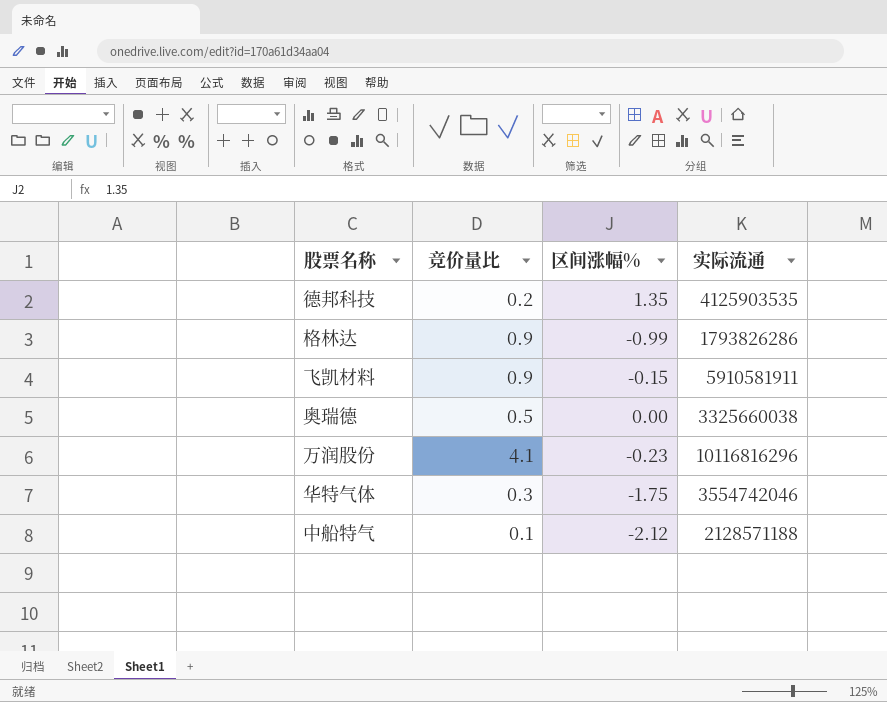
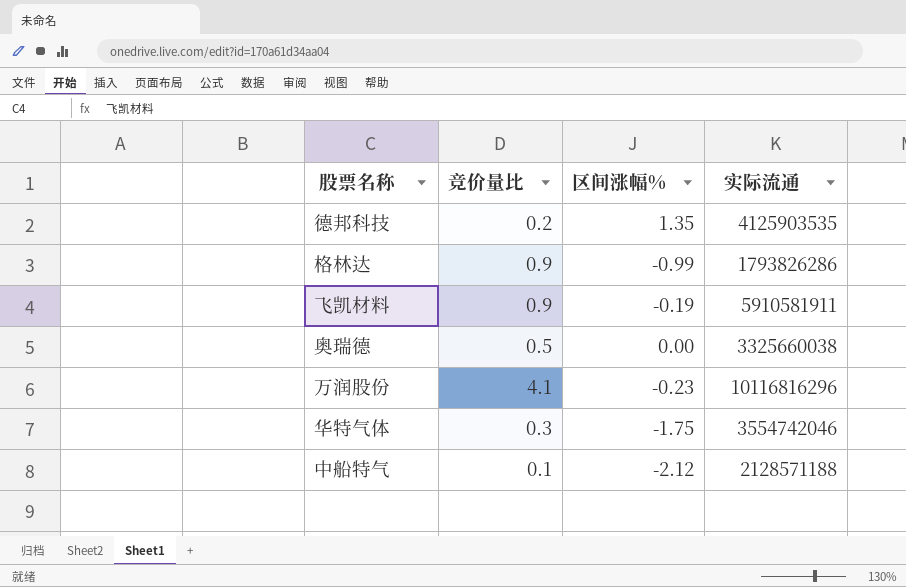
飞凯材料 | 区间涨幅%: -0.15 -> -0.19

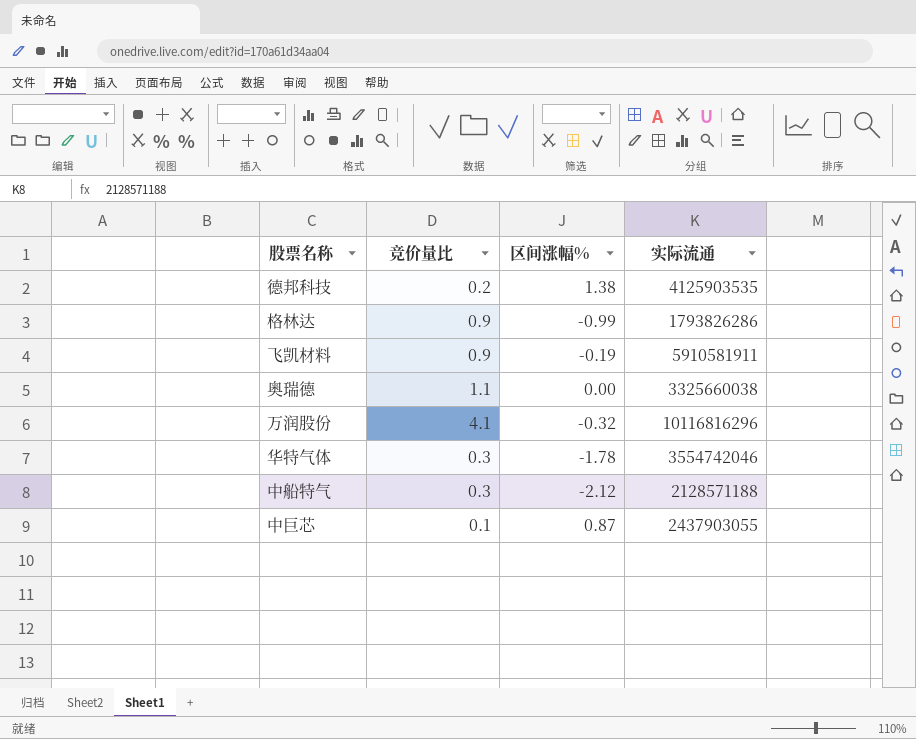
德邦科技 | 区间涨幅%: 1.35 -> 1.38
奥瑞德 | 竞价量比: 0.5 -> 1.1
万润股份 | 区间涨幅%: -0.23 -> -0.32
华特气体 | 区间涨幅%: -1.75 -> -1.78
中船特气 | 竞价量比: 0.1 -> 0.3
row 中巨芯: none -> 0.1 | 0.87 | 2437903055

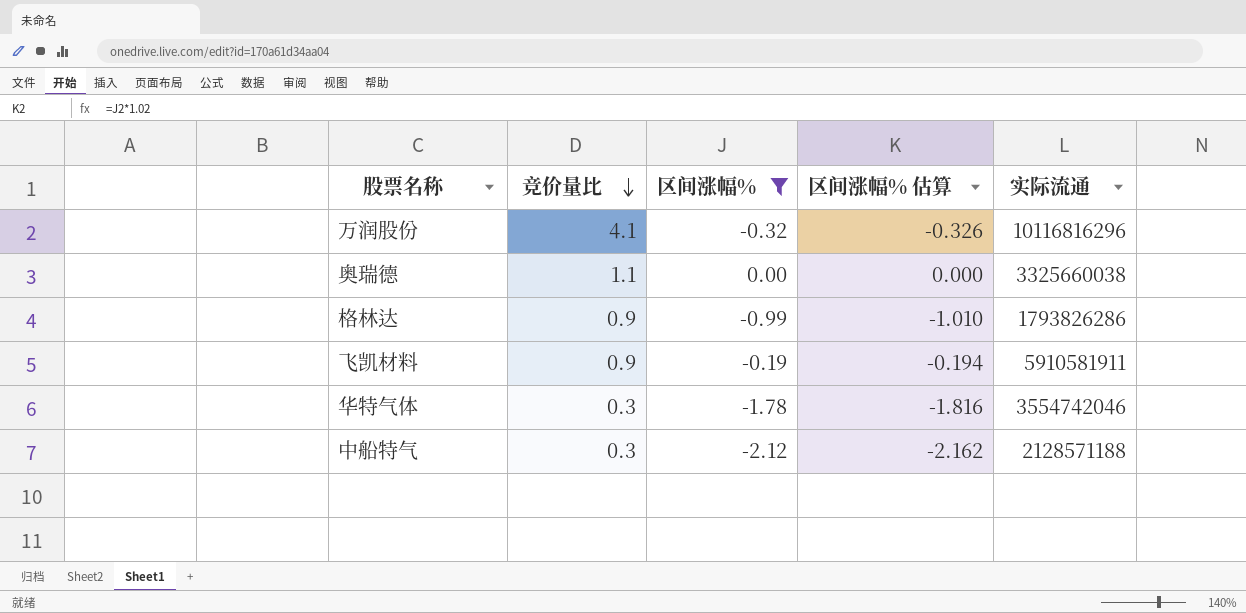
filter: none -> 区间涨幅% <= 0.00
row order: none -> 竞价量比 descending
column 区间涨幅% 估算 | formula: none -> [区间涨幅%] * 1.02

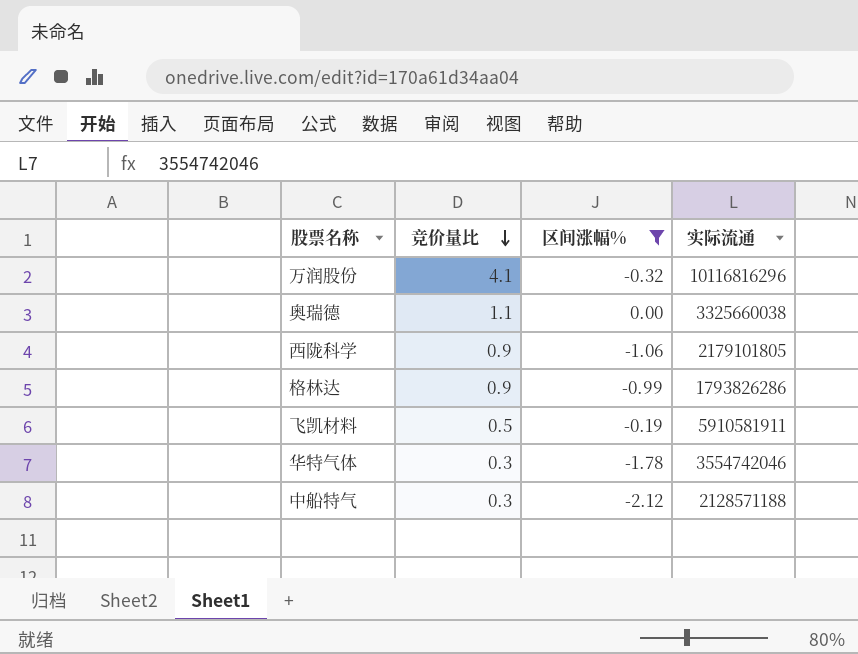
column 区间涨幅% 估算 | formula: [区间涨幅%] * 1.02 -> none
row 西陇科学: none -> 0.9 | -1.06 | 2179101805
飞凯材料 | 竞价量比: 0.9 -> 0.5

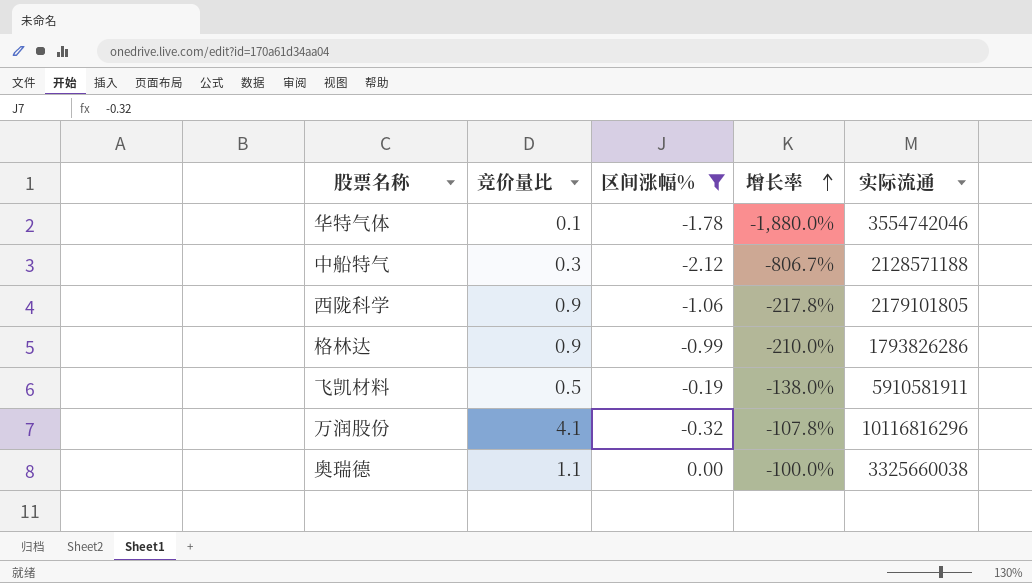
row order: 竞价量比 descending -> 增长率 ascending
column 增长率 | formula: none -> ([区间涨幅%] - [竞价量比]) / [竞价量比]
华特气体 | 竞价量比: 0.3 -> 0.1

